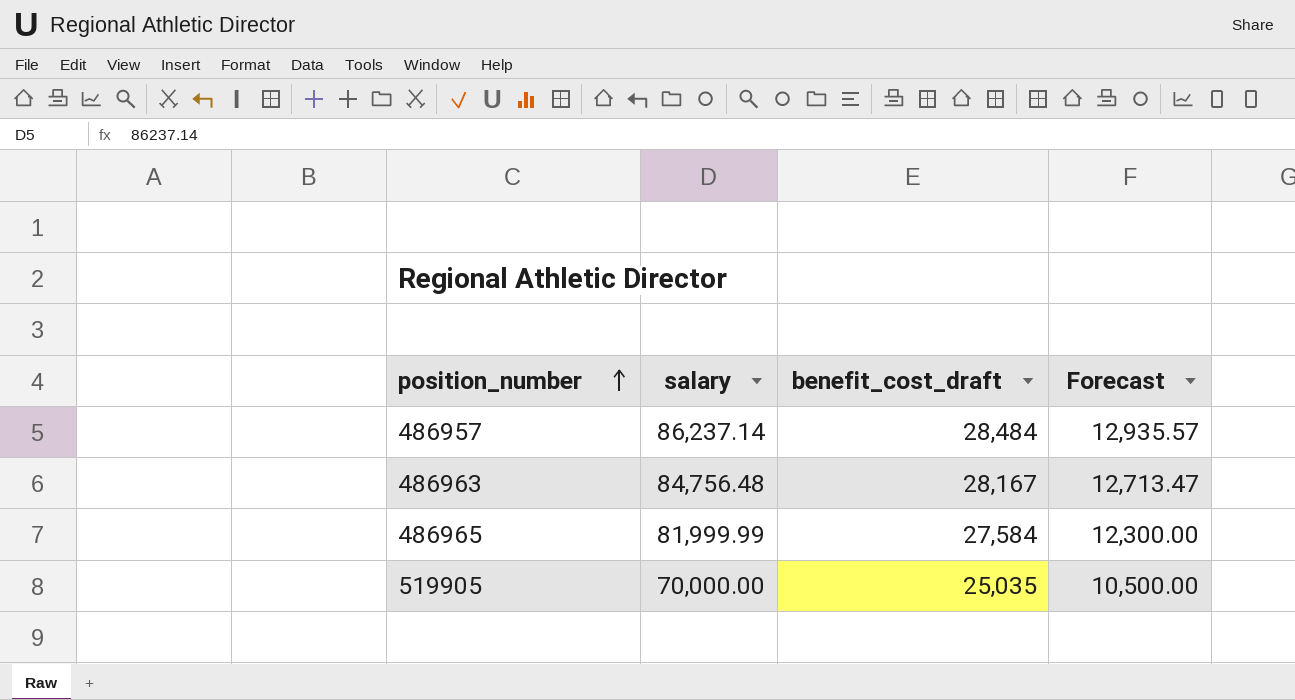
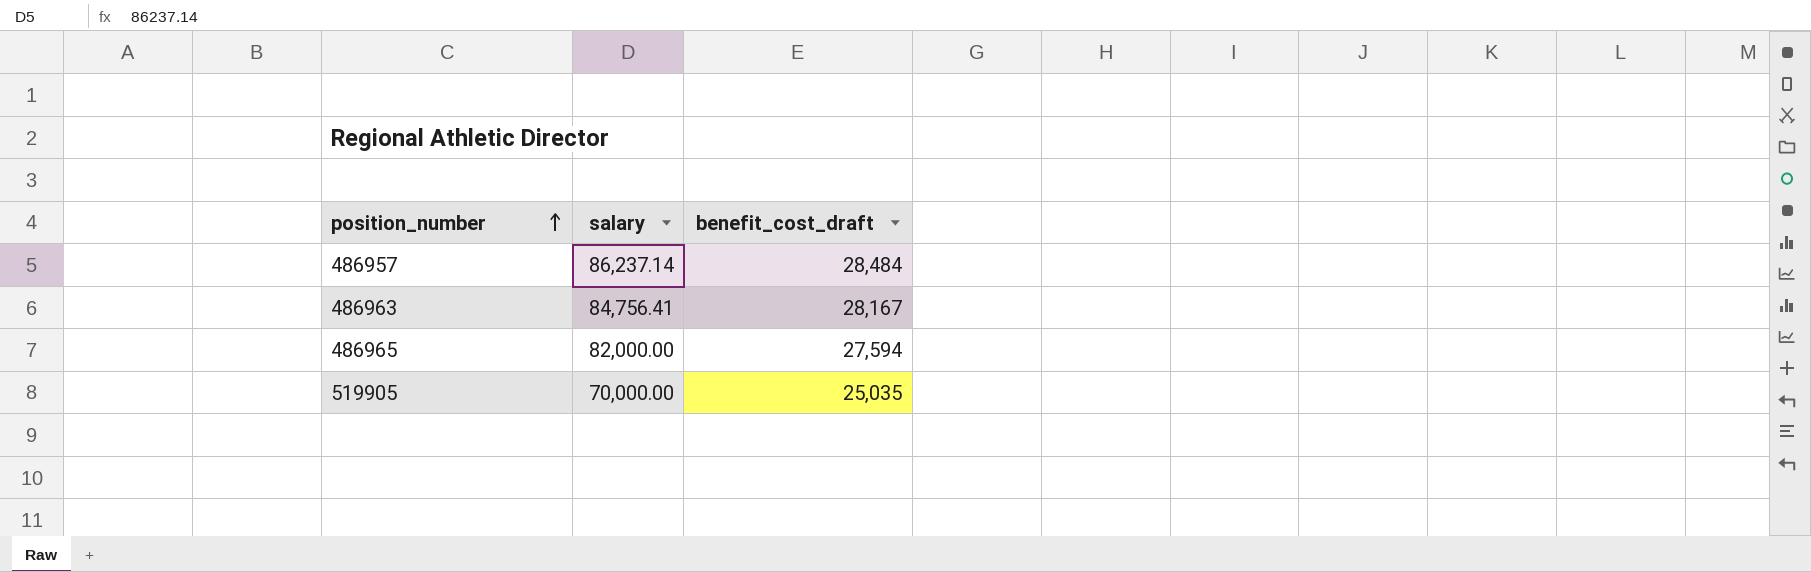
column Forecast | formula: [salary] * 0.15 -> none
486963 | salary: 84,756.48 -> 84,756.41
486965 | salary: 81,999.99 -> 82,000.00
486965 | benefit_cost_draft: 27,584 -> 27,594

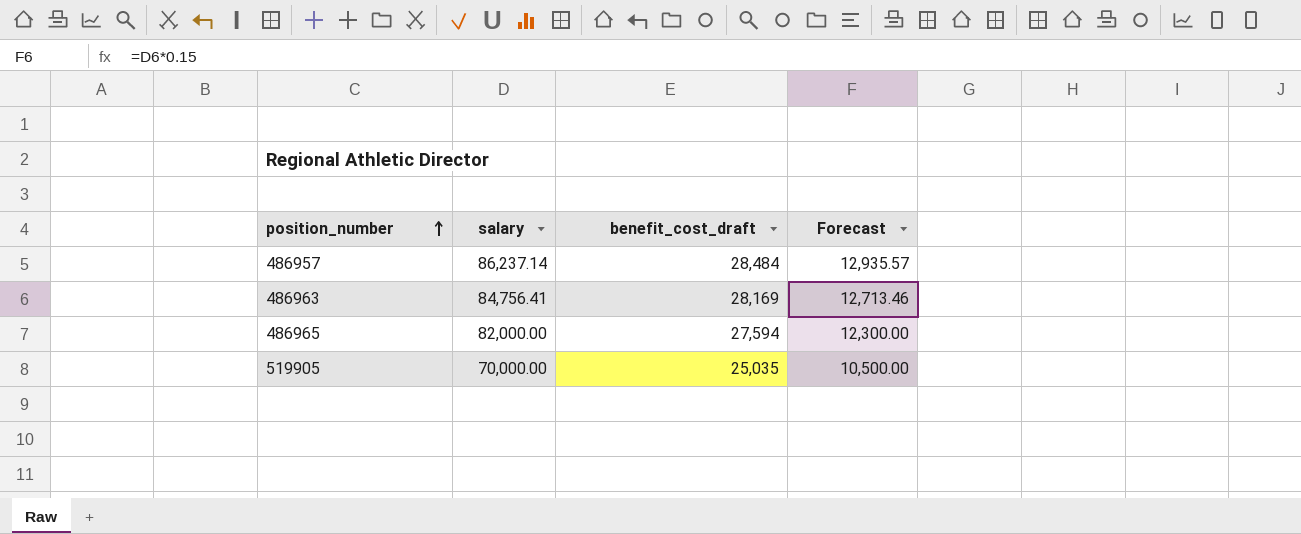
column Forecast | formula: none -> [salary] * 0.15
486963 | benefit_cost_draft: 28,167 -> 28,169

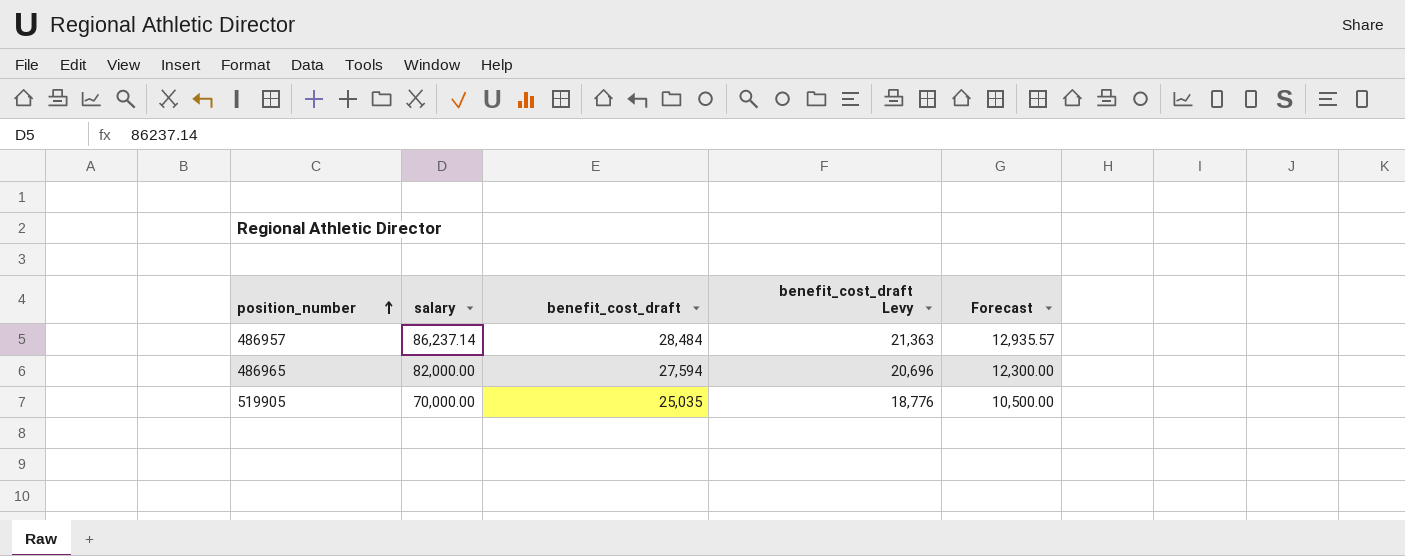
column benefit_cost_draft Levy | formula: none -> [benefit_cost_draft] * 0.75
row 486963: 84,756.41 | 28,169 | 12,713.46 -> none

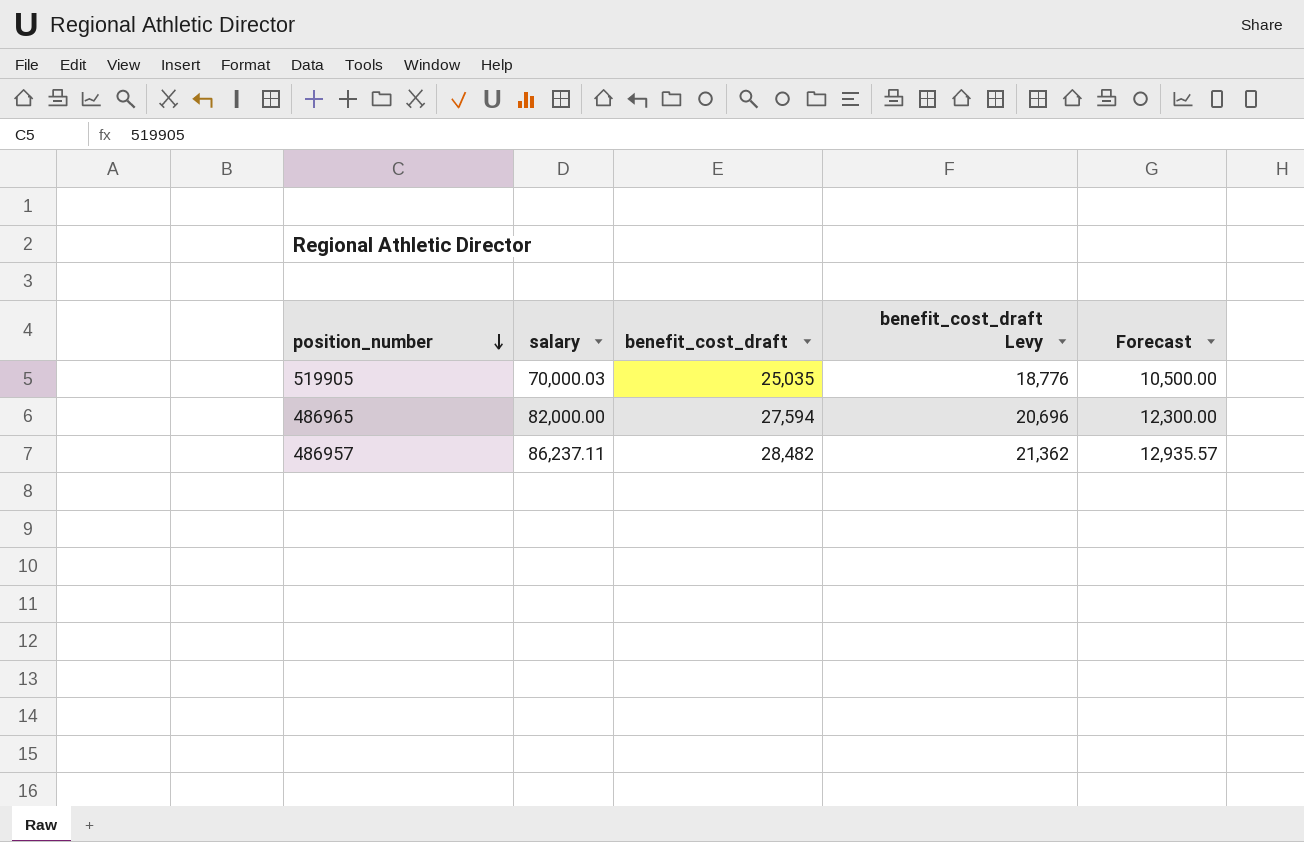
row order: position_number ascending -> position_number descending
519905 | salary: 70,000.00 -> 70,000.03
486957 | salary: 86,237.14 -> 86,237.11
486957 | benefit_cost_draft: 28,484 -> 28,482
486957 | benefit_cost_draft Levy: 21,363 -> 21,362

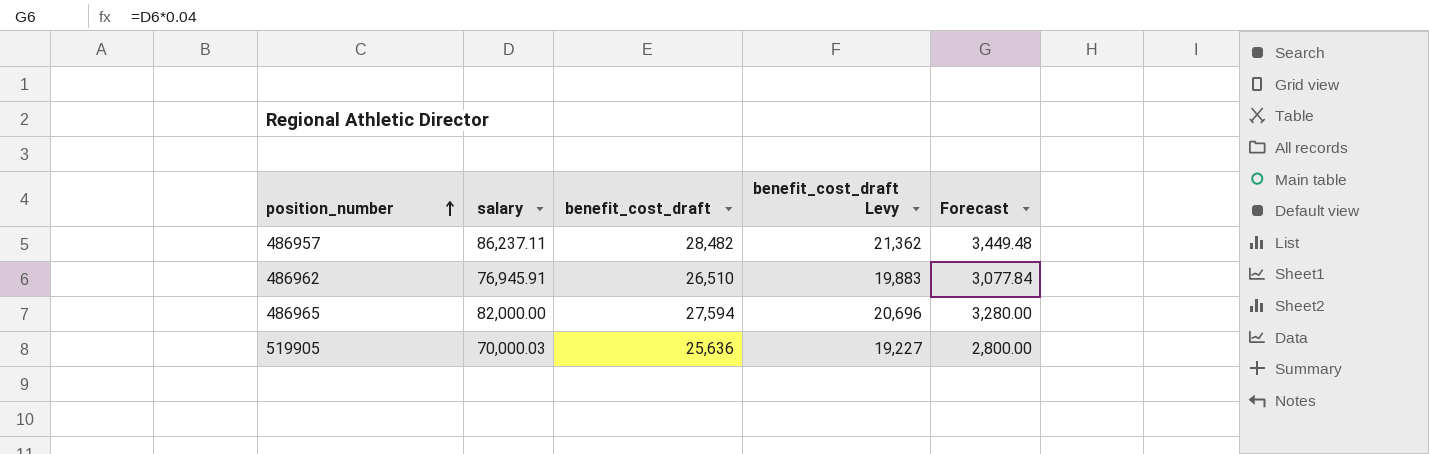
row order: position_number descending -> position_number ascending
column Forecast | formula: [salary] * 0.15 -> [salary] * 0.04
row 486962: none -> 76,945.91 | 26,510 | 19,883 | 3,077.84
519905 | benefit_cost_draft: 25,035 -> 25,636
519905 | benefit_cost_draft Levy: 18,776 -> 19,227

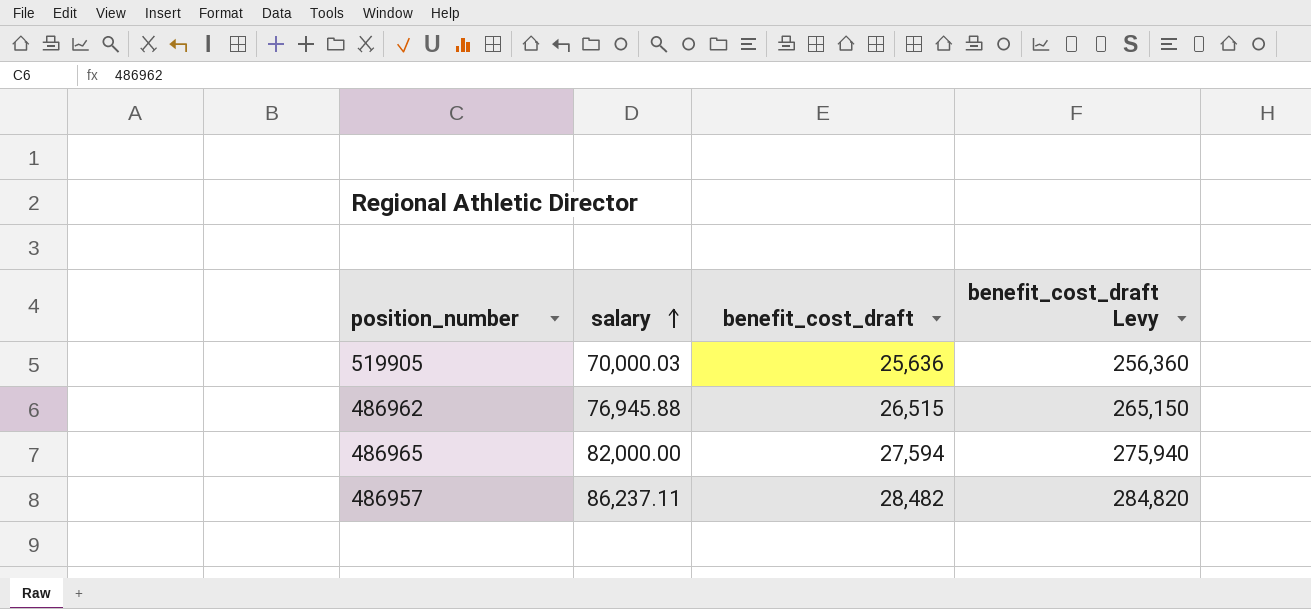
row order: position_number ascending -> salary ascending
column Forecast | formula: [salary] * 0.04 -> none
column benefit_cost_draft Levy | formula: [benefit_cost_draft] * 0.75 -> [benefit_cost_draft] * 10
486962 | salary: 76,945.91 -> 76,945.88
486962 | benefit_cost_draft: 26,510 -> 26,515

